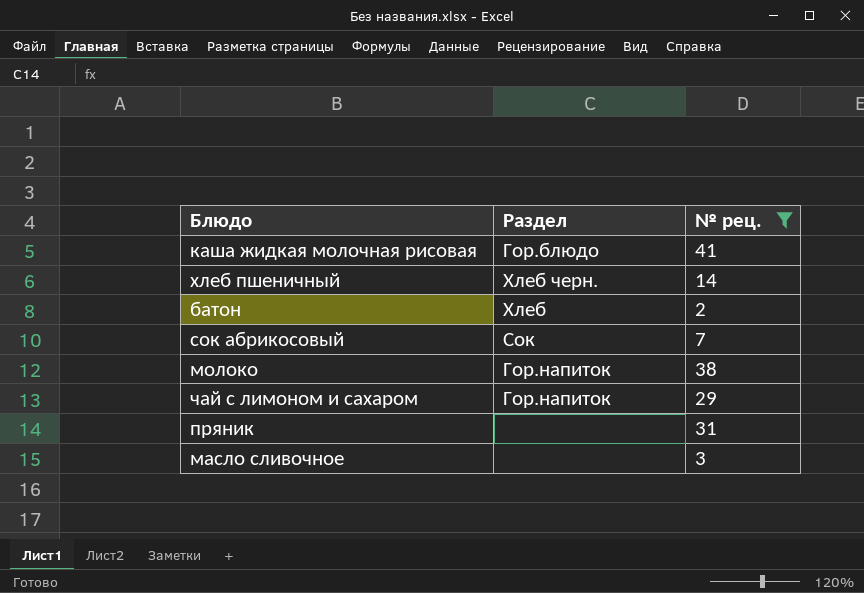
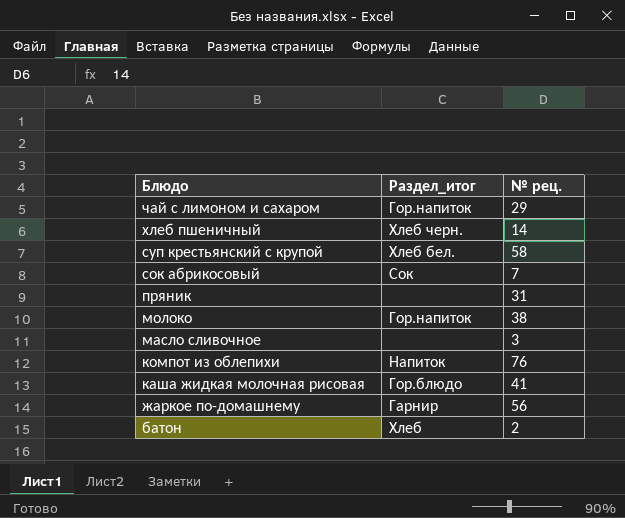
filter: № рец. <= 41 -> none
row order: none -> Блюдо descending
column name: Раздел -> Раздел_итог

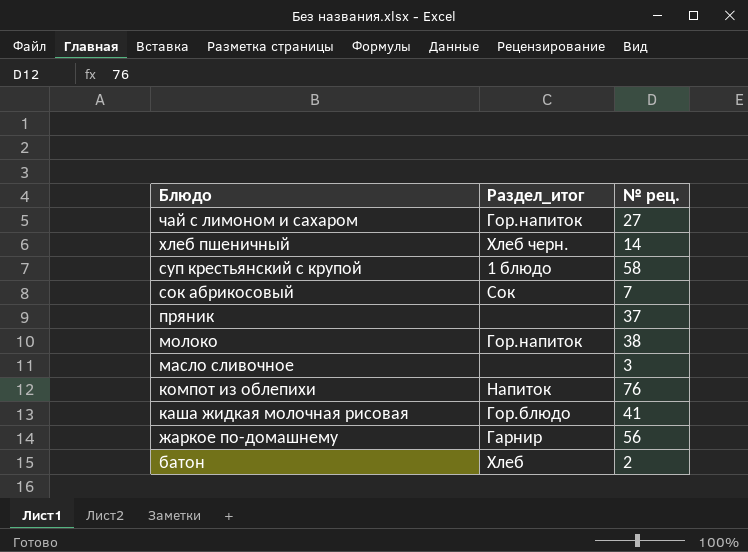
чай с лимоном и сахаром | № рец.: 29 -> 27
суп крестьянский с крупой | Раздел_итог: Хлеб бел. -> 1 блюдо
пряник | № рец.: 31 -> 37

